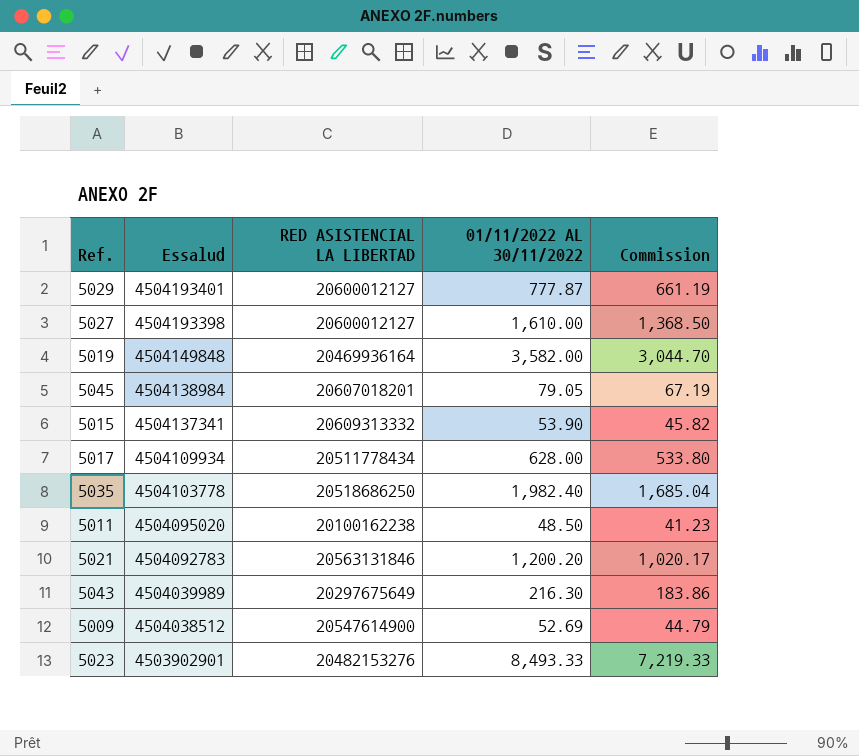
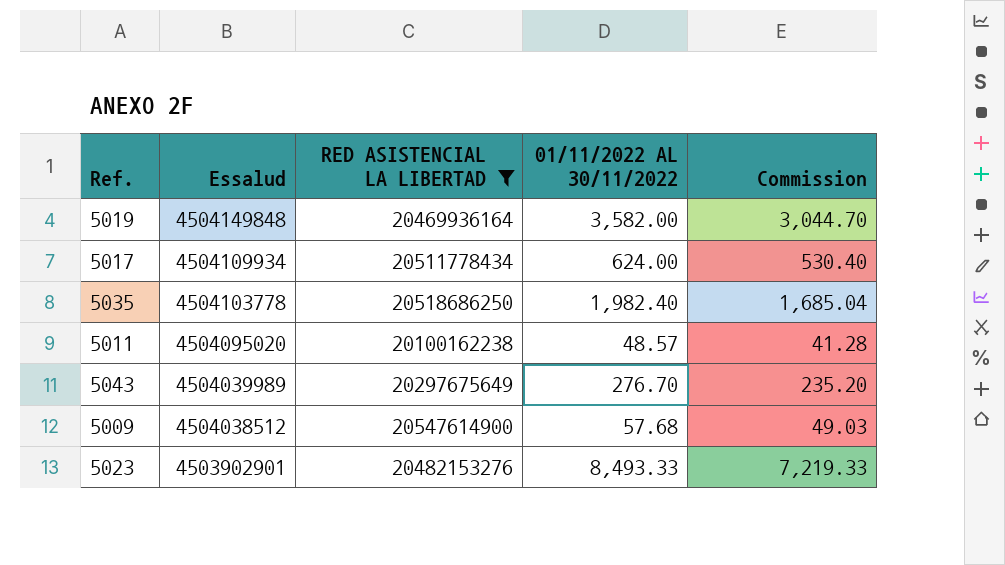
filter: none -> RED ASISTENCIAL LA LIBERTAD <= 20547614900
5017 | 01/11/2022 AL 30/11/2022: 628.00 -> 624.00
5017 | Commission: 533.80 -> 530.40
5011 | 01/11/2022 AL 30/11/2022: 48.50 -> 48.57
5011 | Commission: 41.23 -> 41.28
5043 | 01/11/2022 AL 30/11/2022: 216.30 -> 276.70
5043 | Commission: 183.86 -> 235.20
5009 | 01/11/2022 AL 30/11/2022: 52.69 -> 57.68
5009 | Commission: 44.79 -> 49.03

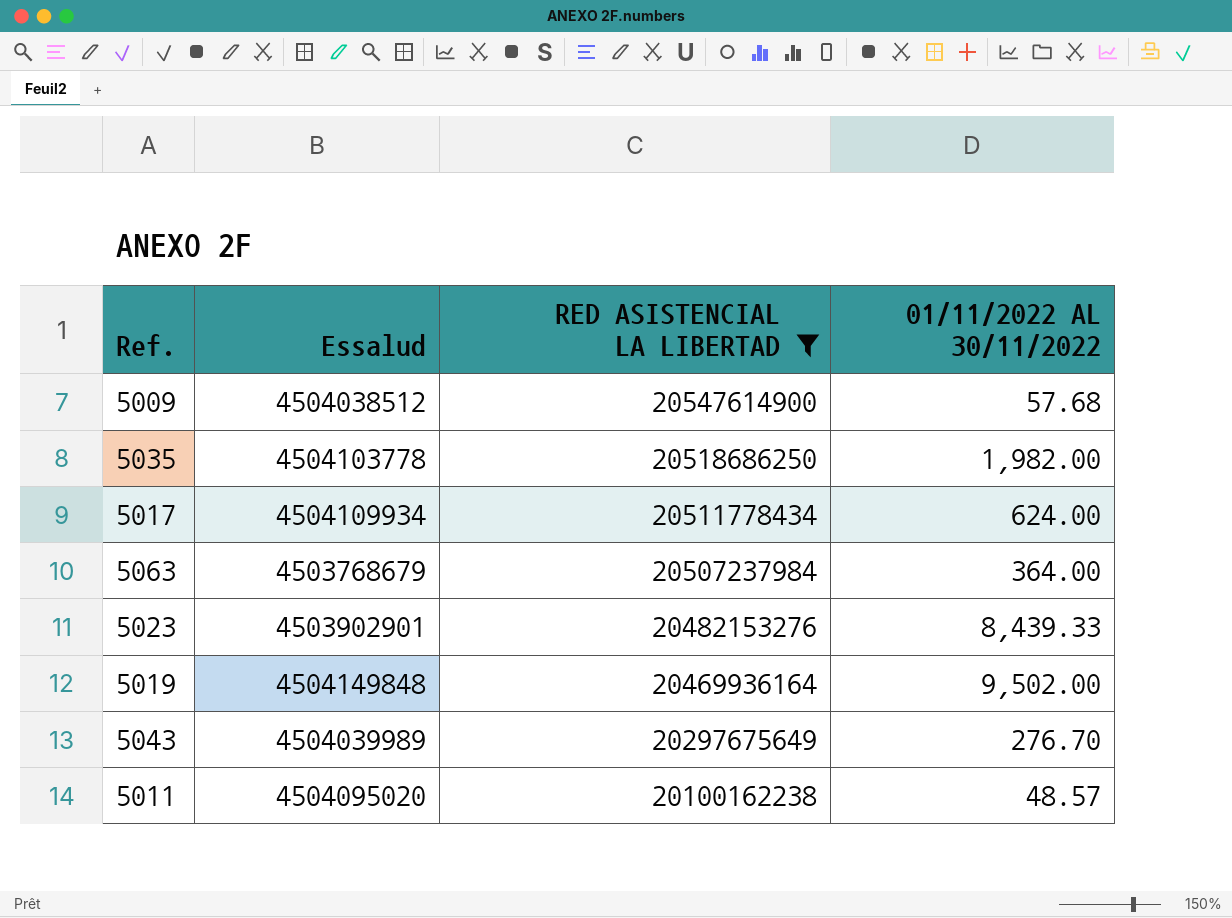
row order: Essalud descending -> RED ASISTENCIAL LA LIBERTAD descending
column Commission | formula: [01/11/2022 AL 30/11/2022] * 0.85 -> none
5035 | 01/11/2022 AL 30/11/2022: 1,982.40 -> 1,982.00
row 5063: none -> 4503768679 | 20507237984 | 364.00
5023 | 01/11/2022 AL 30/11/2022: 8,493.33 -> 8,439.33
5019 | 01/11/2022 AL 30/11/2022: 3,582.00 -> 9,502.00

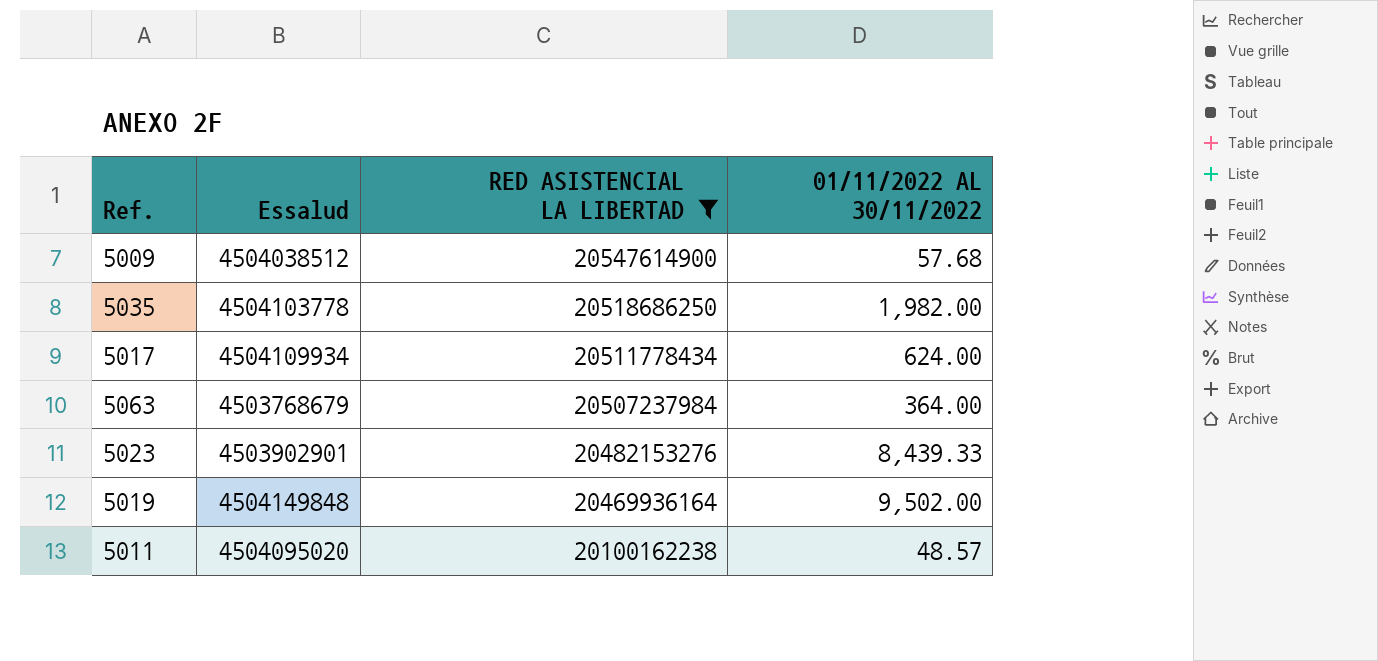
row 5043: 4504039989 | 20297675649 | 276.70 -> none

